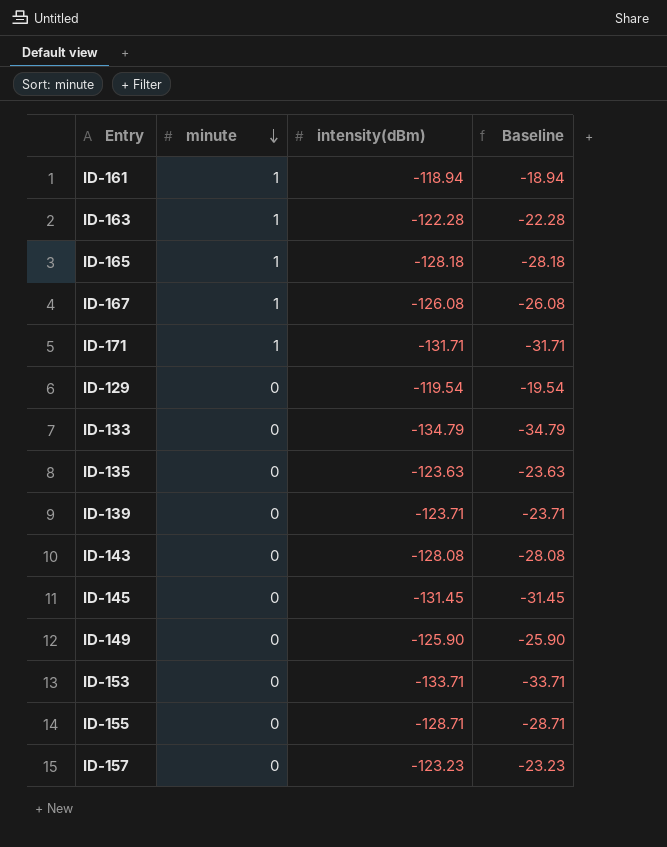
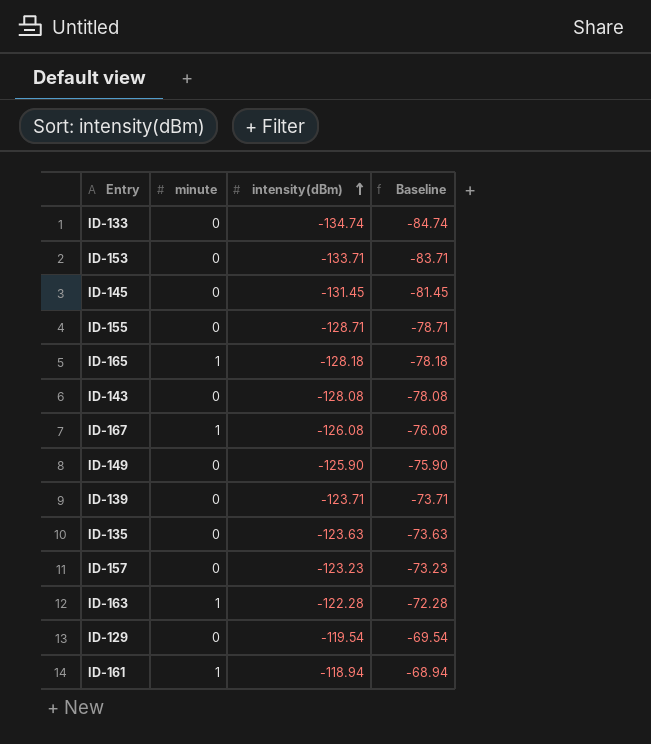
row order: minute descending -> intensity(dBm) ascending
column Baseline | formula: [intensity(dBm)] + 100 -> [intensity(dBm)] + 50
row ID-171: 1 | -131.71 | -31.71 -> none
ID-133 | intensity(dBm): -134.79 -> -134.74

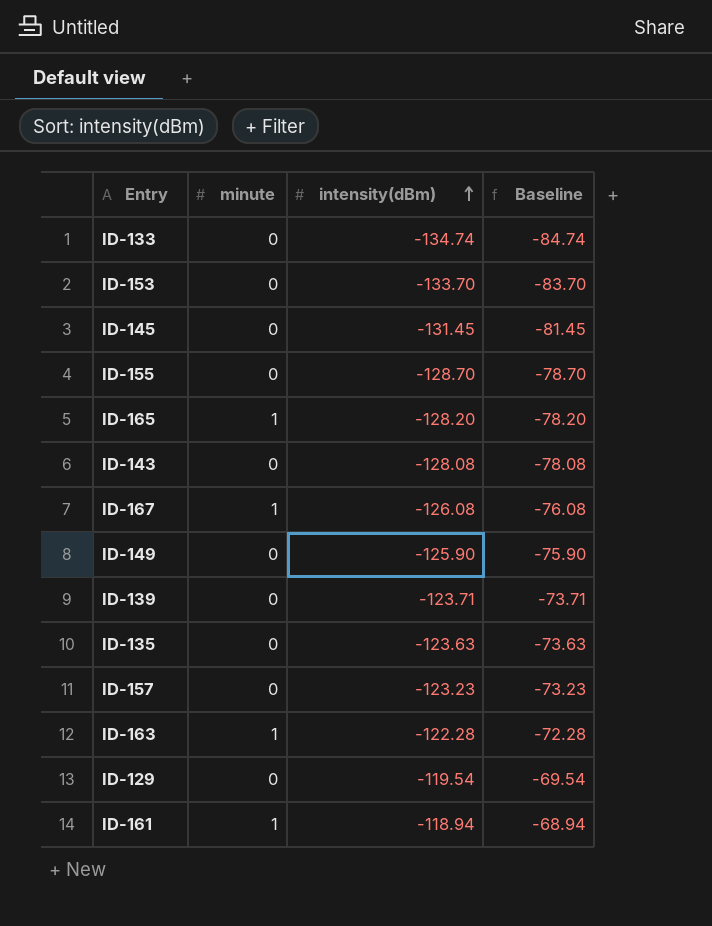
ID-153 | intensity(dBm): -133.71 -> -133.70
ID-153 | Baseline: -83.71 -> -83.70
ID-155 | intensity(dBm): -128.71 -> -128.70
ID-155 | Baseline: -78.71 -> -78.70
ID-165 | intensity(dBm): -128.18 -> -128.20
ID-165 | Baseline: -78.18 -> -78.20

